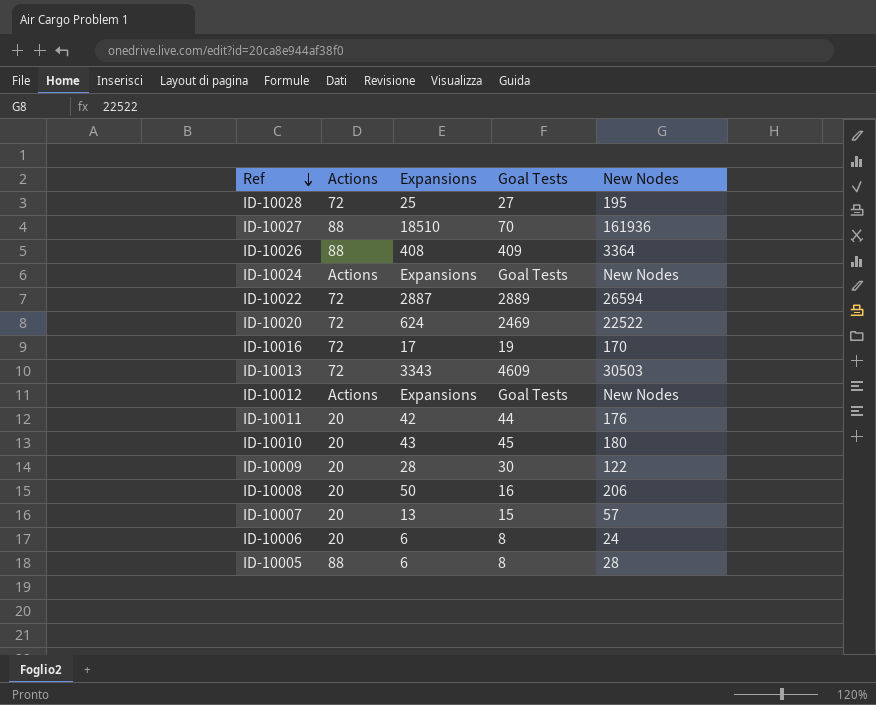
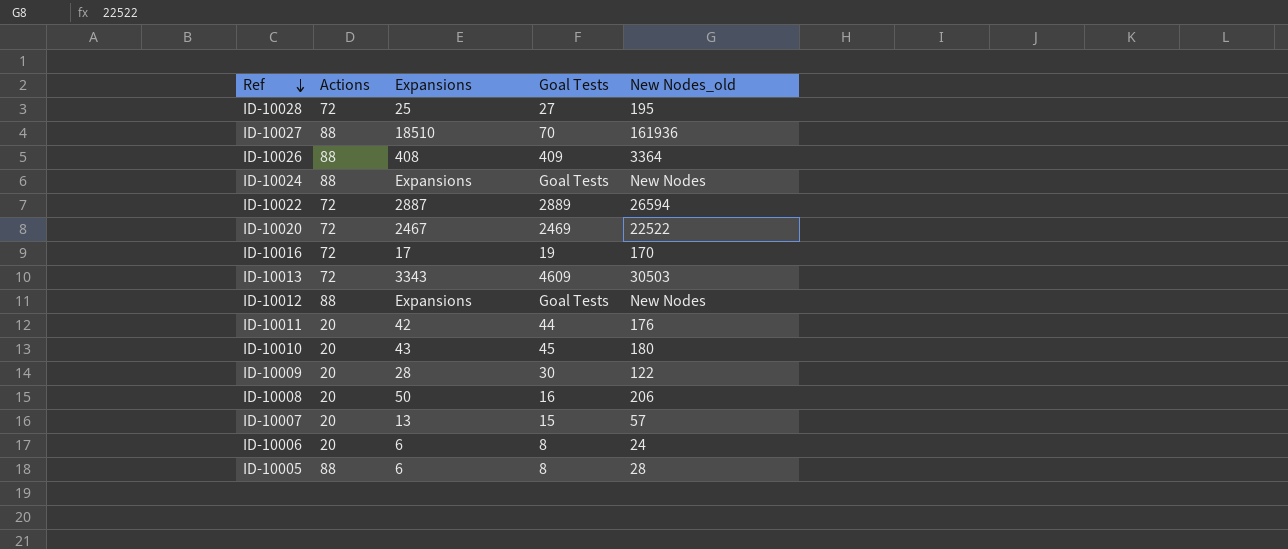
column name: New Nodes -> New Nodes_old
ID-10024 | Actions: Actions -> 88
ID-10020 | Expansions: 624 -> 2467
ID-10012 | Actions: Actions -> 88

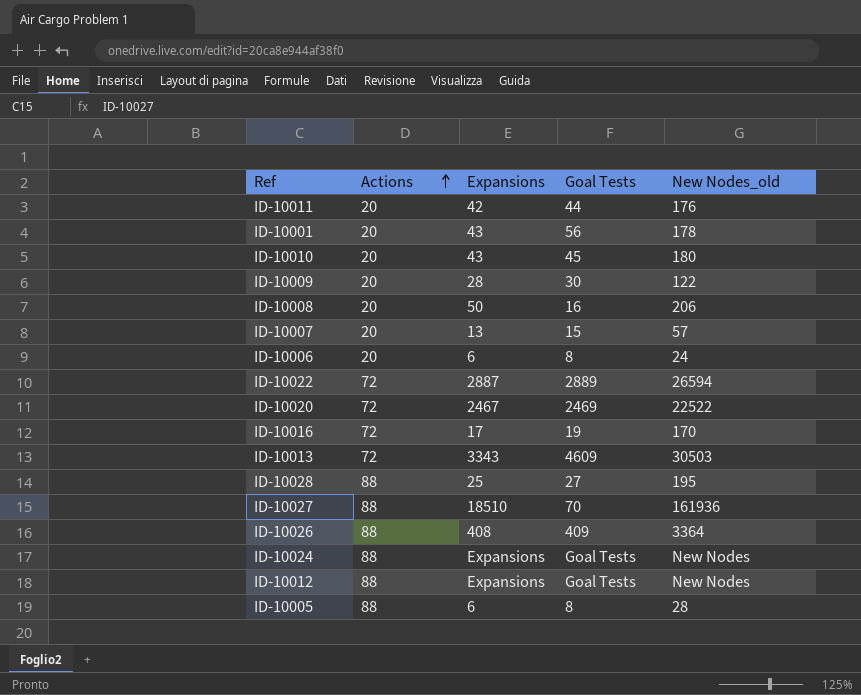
row order: Ref descending -> Actions ascending
row ID-10001: none -> 20 | 43 | 56 | 178
ID-10028 | Actions: 72 -> 88

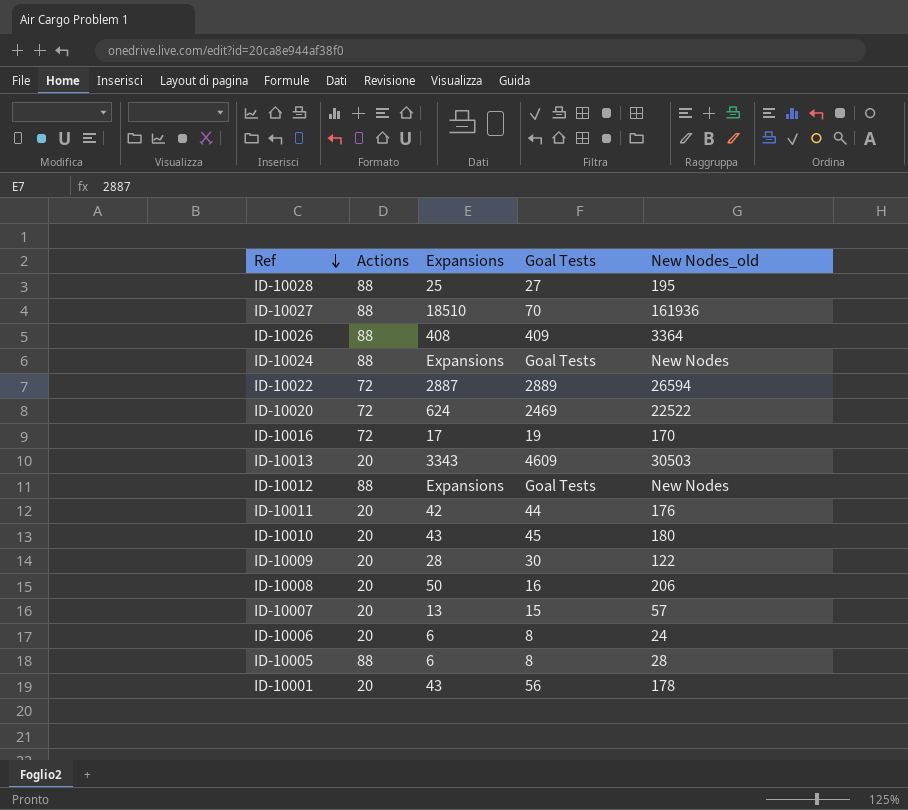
row order: Actions ascending -> Ref descending
ID-10020 | Expansions: 2467 -> 624
ID-10013 | Actions: 72 -> 20

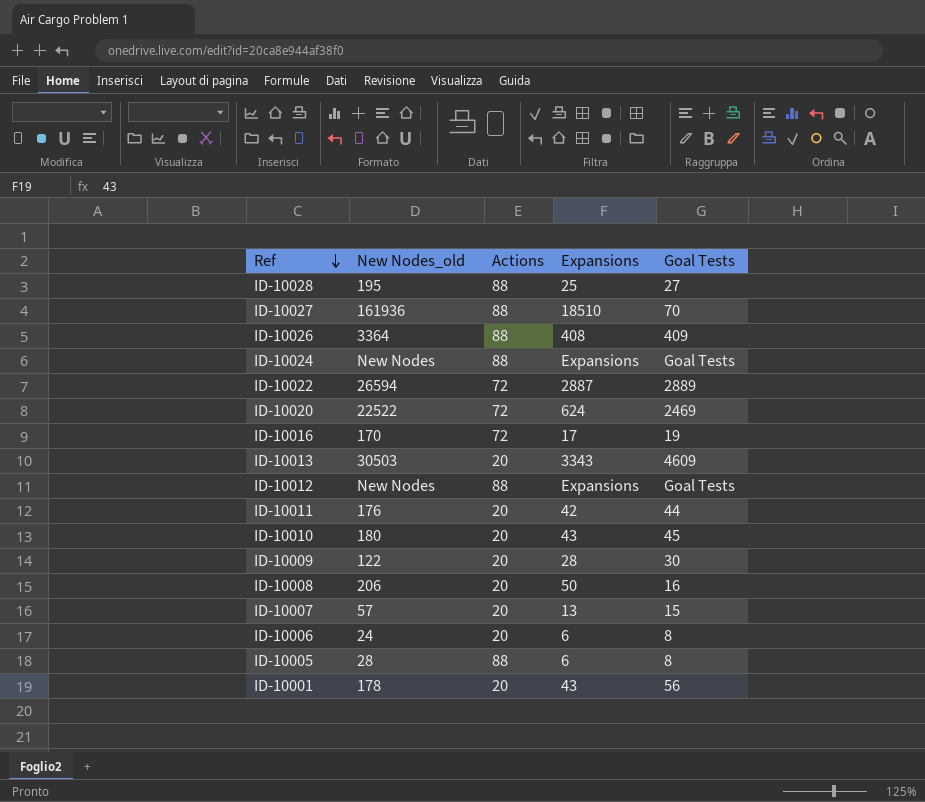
column New Nodes_old | position: 5 -> 2

